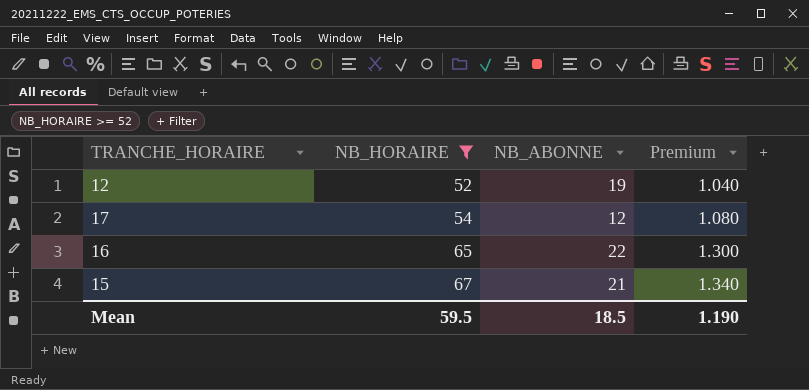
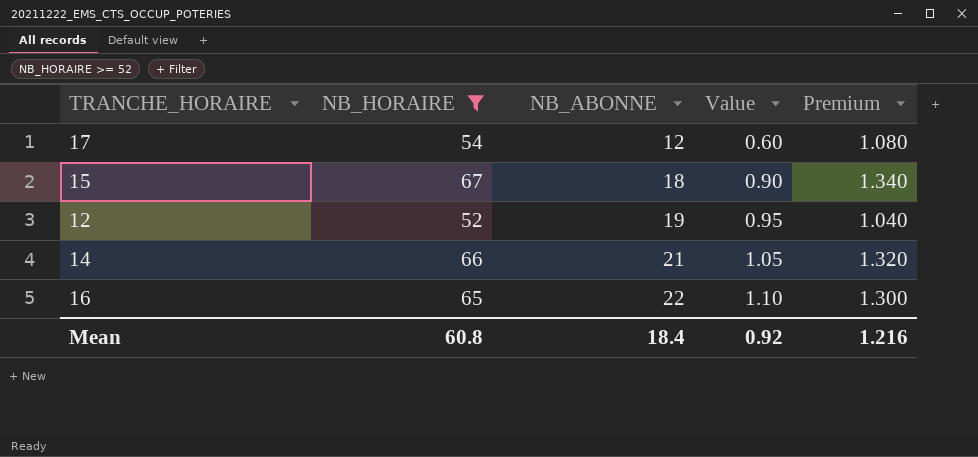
row order: NB_HORAIRE ascending -> NB_ABONNE ascending
column Value | formula: none -> [NB_ABONNE] * 0.05
15 | NB_ABONNE: 21 -> 18
row 14: none -> 66 | 21 | 1.05 | 1.320
Mean | NB_HORAIRE: 59.5 -> 60.8
Mean | NB_ABONNE: 18.5 -> 18.4
Mean | Premium: 1.190 -> 1.216

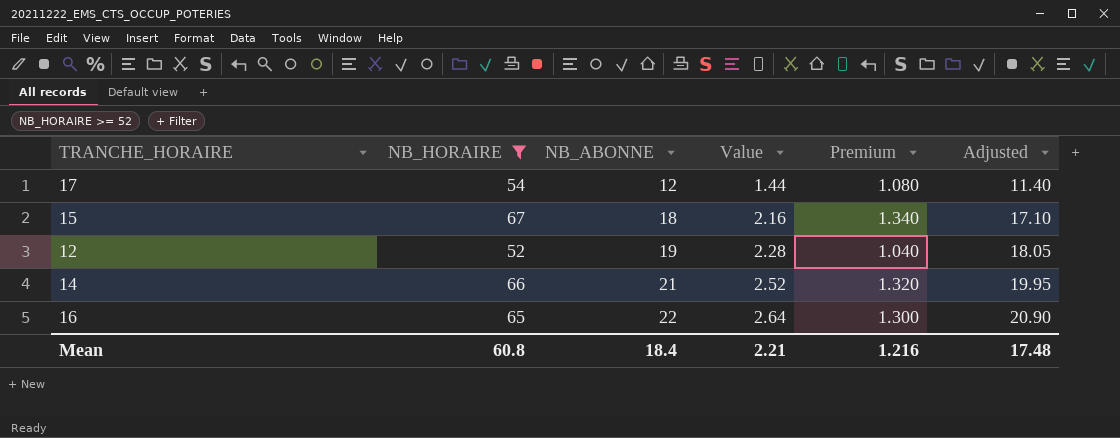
column Value | formula: [NB_ABONNE] * 0.05 -> [NB_ABONNE] * 0.12
column Adjusted | formula: none -> [NB_ABONNE] * 0.95
Mean | Value: 0.92 -> 2.21

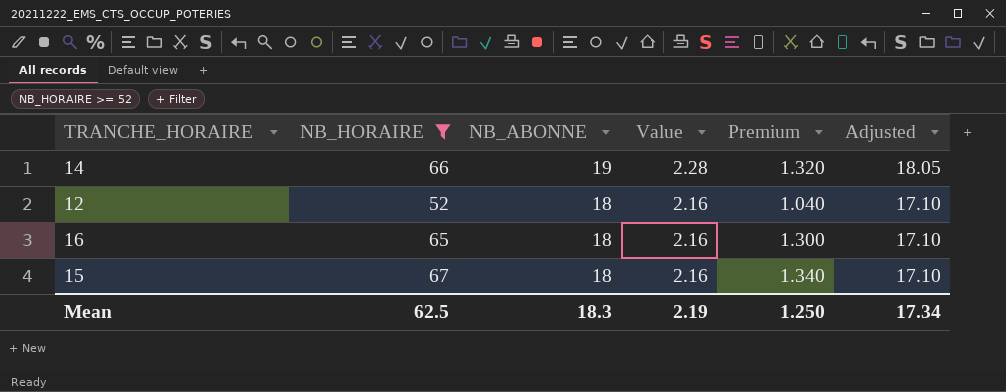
row order: NB_ABONNE ascending -> NB_ABONNE descending
row 17: 54 | 12 | 1.44 | 1.080 | 11.40 -> none
14 | NB_ABONNE: 21 -> 19
14 | Value: 2.52 -> 2.28
14 | Adjusted: 19.95 -> 18.05
12 | NB_ABONNE: 19 -> 18
12 | Value: 2.28 -> 2.16
12 | Adjusted: 18.05 -> 17.10
16 | NB_ABONNE: 22 -> 18
16 | Value: 2.64 -> 2.16
16 | Adjusted: 20.90 -> 17.10
Mean | NB_HORAIRE: 60.8 -> 62.5
Mean | NB_ABONNE: 18.4 -> 18.3
Mean | Value: 2.21 -> 2.19
Mean | Premium: 1.216 -> 1.250
Mean | Adjusted: 17.48 -> 17.34

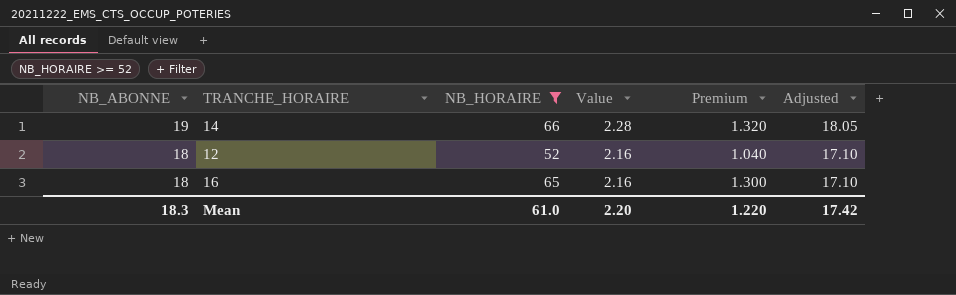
column NB_ABONNE | position: 3 -> 1
row 15: 67 | 18 | 2.16 | 1.340 | 17.10 -> none
Mean | NB_HORAIRE: 62.5 -> 61.0
Mean | Value: 2.19 -> 2.20
Mean | Premium: 1.250 -> 1.220
Mean | Adjusted: 17.34 -> 17.42

